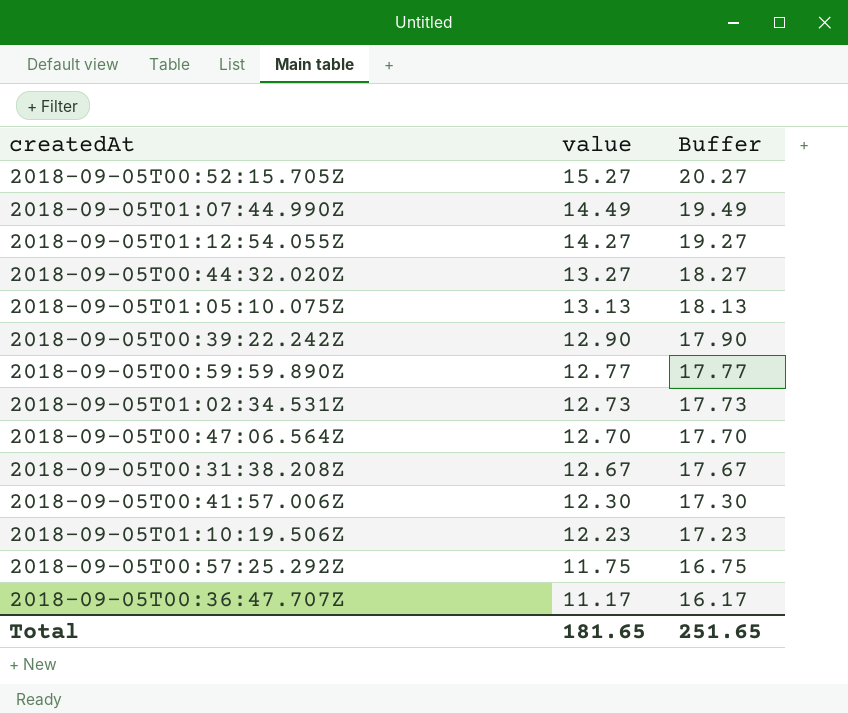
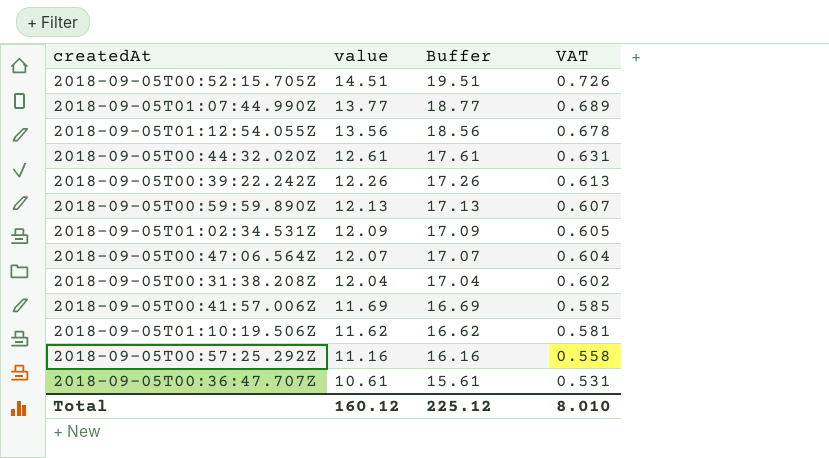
column VAT | formula: none -> [value] * 0.05
row 2018-09-05T01:05:10.075Z: 13.13 | 18.13 -> none
2018-09-05T00:52:15.705Z | value: 15.27 -> 14.51
2018-09-05T00:52:15.705Z | Buffer: 20.27 -> 19.51
2018-09-05T01:07:44.990Z | value: 14.49 -> 13.77
2018-09-05T01:07:44.990Z | Buffer: 19.49 -> 18.77
2018-09-05T01:12:54.055Z | value: 14.27 -> 13.56
2018-09-05T01:12:54.055Z | Buffer: 19.27 -> 18.56
2018-09-05T00:44:32.020Z | value: 13.27 -> 12.61
2018-09-05T00:44:32.020Z | Buffer: 18.27 -> 17.61
2018-09-05T00:39:22.242Z | value: 12.90 -> 12.26
2018-09-05T00:39:22.242Z | Buffer: 17.90 -> 17.26
2018-09-05T00:59:59.890Z | value: 12.77 -> 12.13
2018-09-05T00:59:59.890Z | Buffer: 17.77 -> 17.13
2018-09-05T01:02:34.531Z | value: 12.73 -> 12.09
2018-09-05T01:02:34.531Z | Buffer: 17.73 -> 17.09
2018-09-05T00:47:06.564Z | value: 12.70 -> 12.07
2018-09-05T00:47:06.564Z | Buffer: 17.70 -> 17.07
2018-09-05T00:31:38.208Z | value: 12.67 -> 12.04
2018-09-05T00:31:38.208Z | Buffer: 17.67 -> 17.04
2018-09-05T00:41:57.006Z | value: 12.30 -> 11.69
2018-09-05T00:41:57.006Z | Buffer: 17.30 -> 16.69
2018-09-05T01:10:19.506Z | value: 12.23 -> 11.62
2018-09-05T01:10:19.506Z | Buffer: 17.23 -> 16.62
2018-09-05T00:57:25.292Z | value: 11.75 -> 11.16
2018-09-05T00:57:25.292Z | Buffer: 16.75 -> 16.16
2018-09-05T00:36:47.707Z | value: 11.17 -> 10.61
2018-09-05T00:36:47.707Z | Buffer: 16.17 -> 15.61
Total | value: 181.65 -> 160.12
Total | Buffer: 251.65 -> 225.12

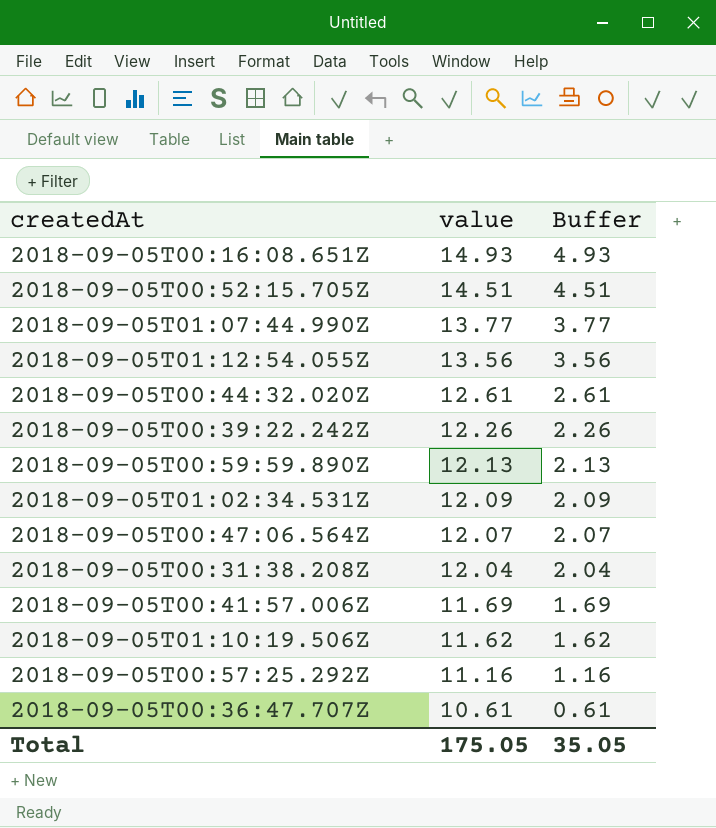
column VAT | formula: [value] * 0.05 -> none
column Buffer | formula: [value] + 5 -> [value] - 10
row 2018-09-05T00:16:08.651Z: none -> 14.93 | 4.93
Total | value: 160.12 -> 175.05
Total | Buffer: 225.12 -> 35.05

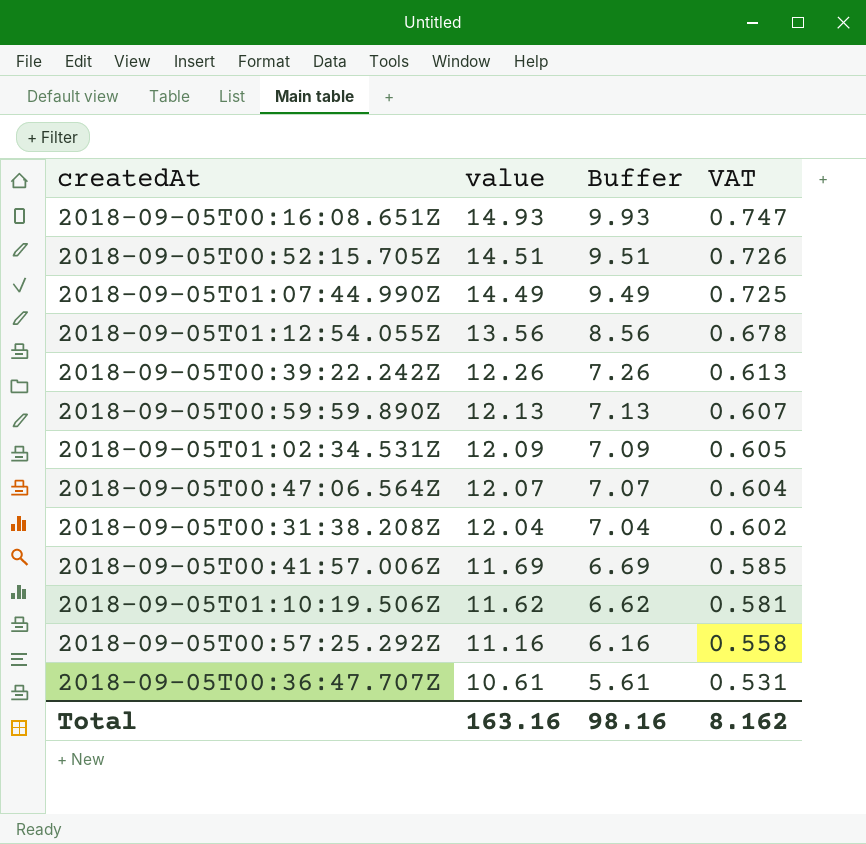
column Buffer | formula: [value] - 10 -> [value] - 5
column VAT | formula: none -> [value] * 0.05
row 2018-09-05T00:44:32.020Z: 12.61 | 2.61 -> none
2018-09-05T01:07:44.990Z | value: 13.77 -> 14.49
Total | value: 175.05 -> 163.16
Total | Buffer: 35.05 -> 98.16

